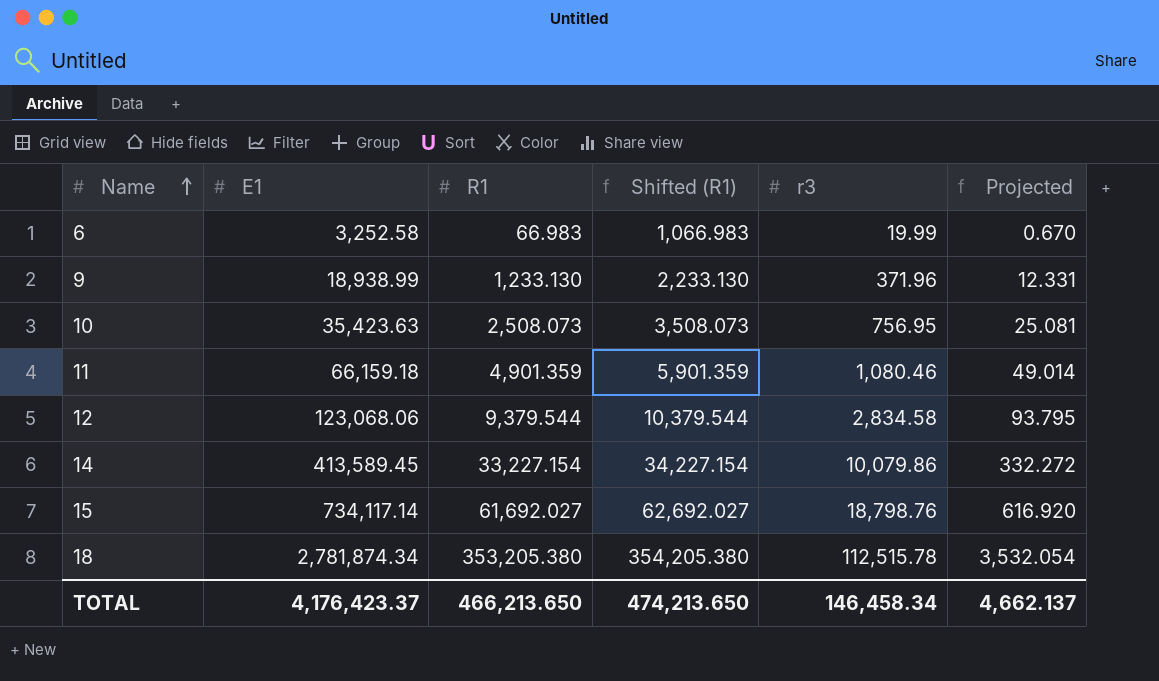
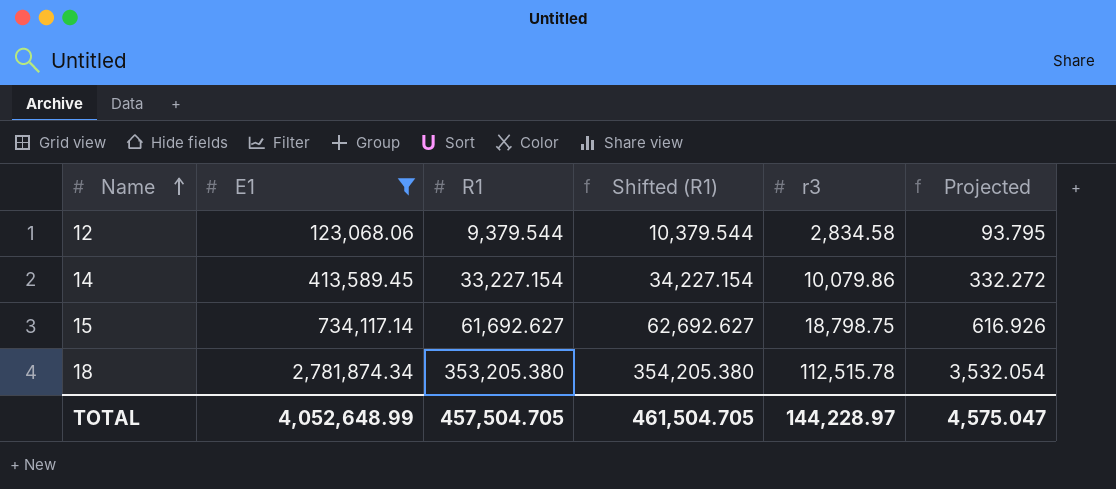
filter: none -> E1 >= 123,068.06
15 | R1: 61,692.027 -> 61,692.627
15 | Shifted (R1): 62,692.027 -> 62,692.627
15 | r3: 18,798.76 -> 18,798.75
15 | Projected: 616.920 -> 616.926
TOTAL | E1: 4,176,423.37 -> 4,052,648.99
TOTAL | R1: 466,213.650 -> 457,504.705
TOTAL | Shifted (R1): 474,213.650 -> 461,504.705
TOTAL | r3: 146,458.34 -> 144,228.97
TOTAL | Projected: 4,662.137 -> 4,575.047

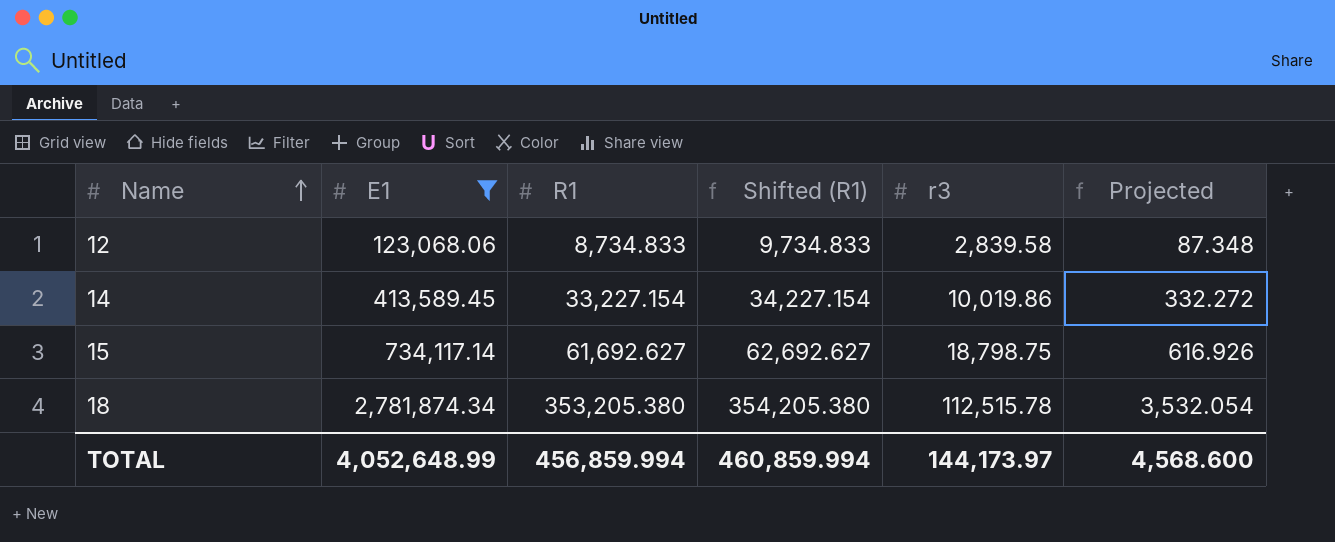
12 | R1: 9,379.544 -> 8,734.833
12 | Shifted (R1): 10,379.544 -> 9,734.833
12 | r3: 2,834.58 -> 2,839.58
12 | Projected: 93.795 -> 87.348
14 | r3: 10,079.86 -> 10,019.86
TOTAL | R1: 457,504.705 -> 456,859.994
TOTAL | Shifted (R1): 461,504.705 -> 460,859.994
TOTAL | r3: 144,228.97 -> 144,173.97
TOTAL | Projected: 4,575.047 -> 4,568.600

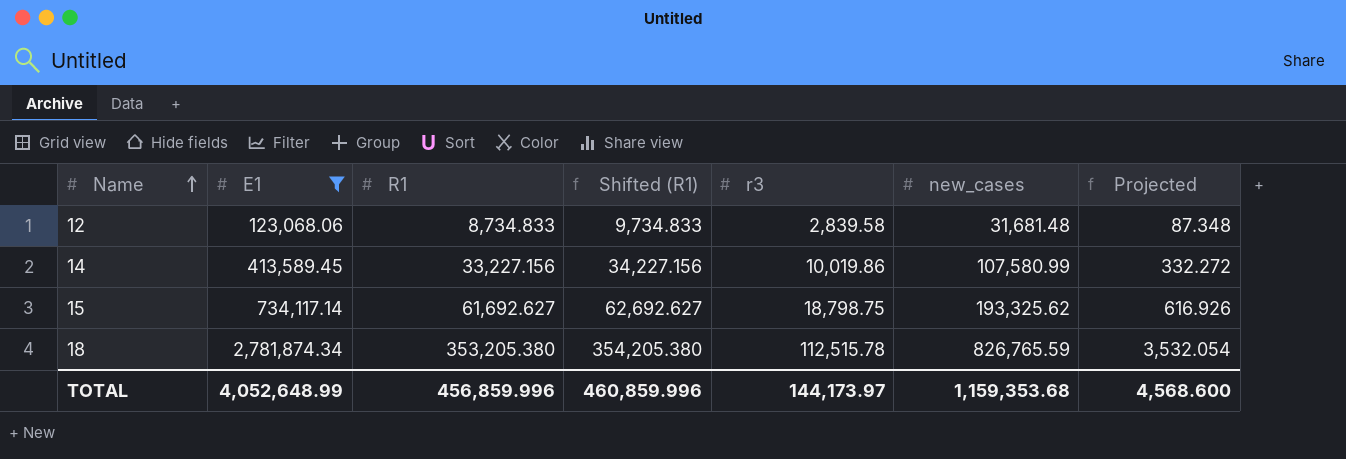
column new_cases | position: none -> 6
14 | R1: 33,227.154 -> 33,227.156
14 | Shifted (R1): 34,227.154 -> 34,227.156
TOTAL | R1: 456,859.994 -> 456,859.996
TOTAL | Shifted (R1): 460,859.994 -> 460,859.996

